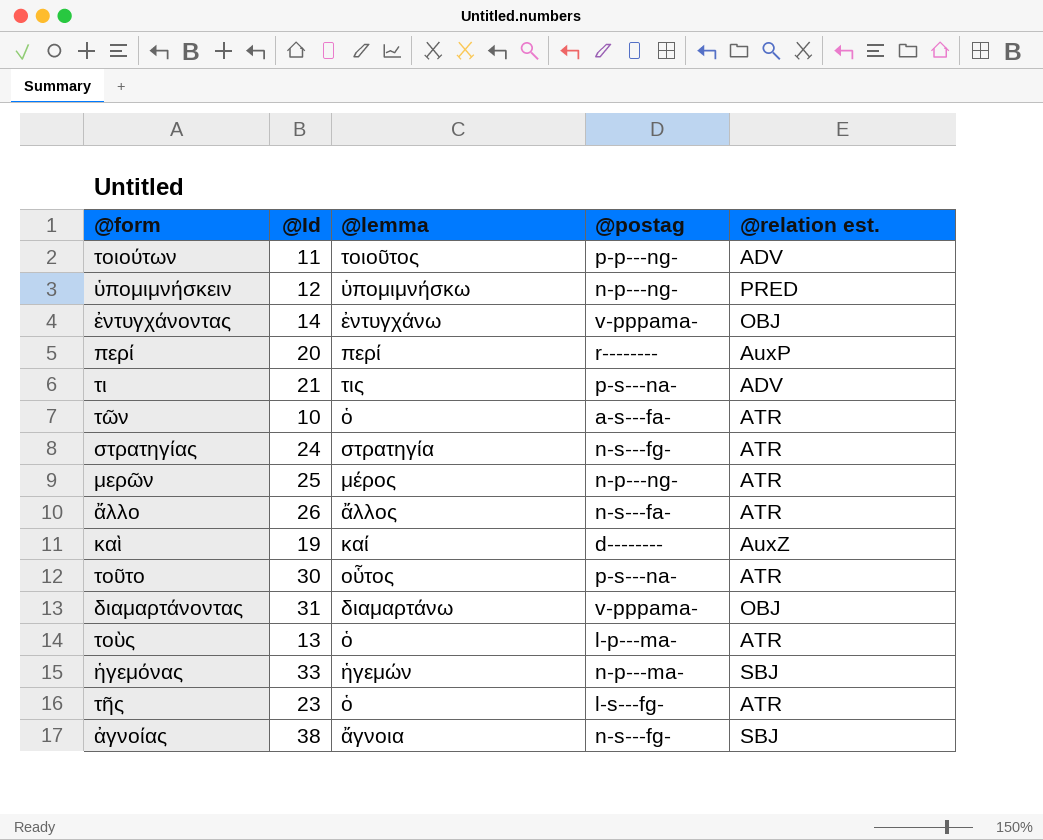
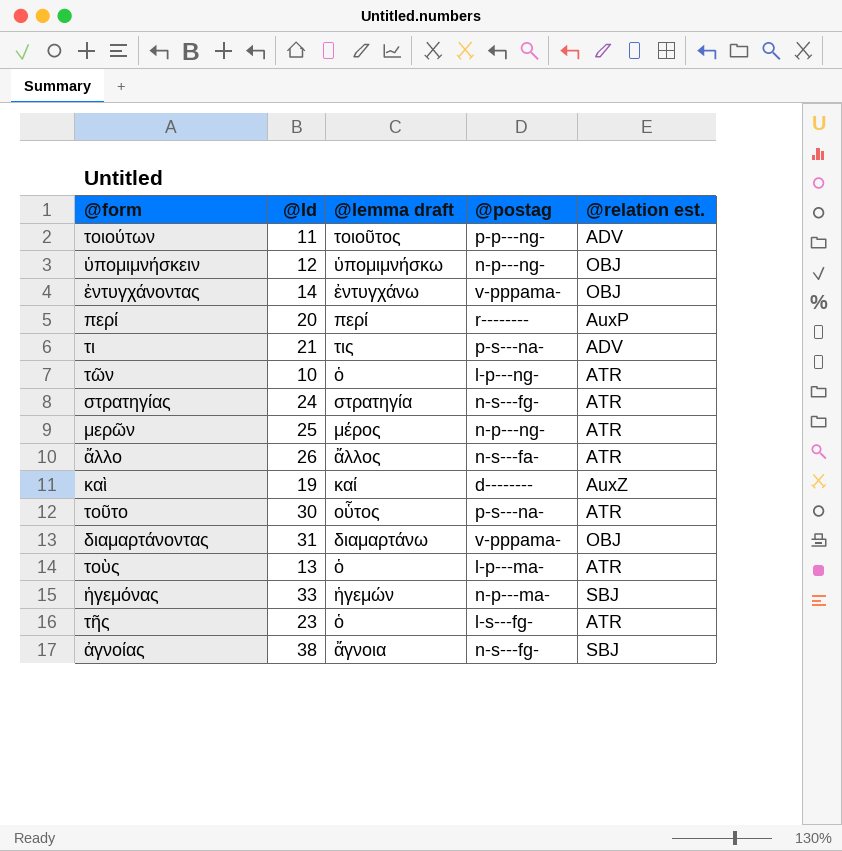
column name: @lemma -> @lemma draft
ὑπομιμνήσκειν | @relation est.: PRED -> OBJ
τῶν | @postag: a-s---fa- -> l-p---ng-

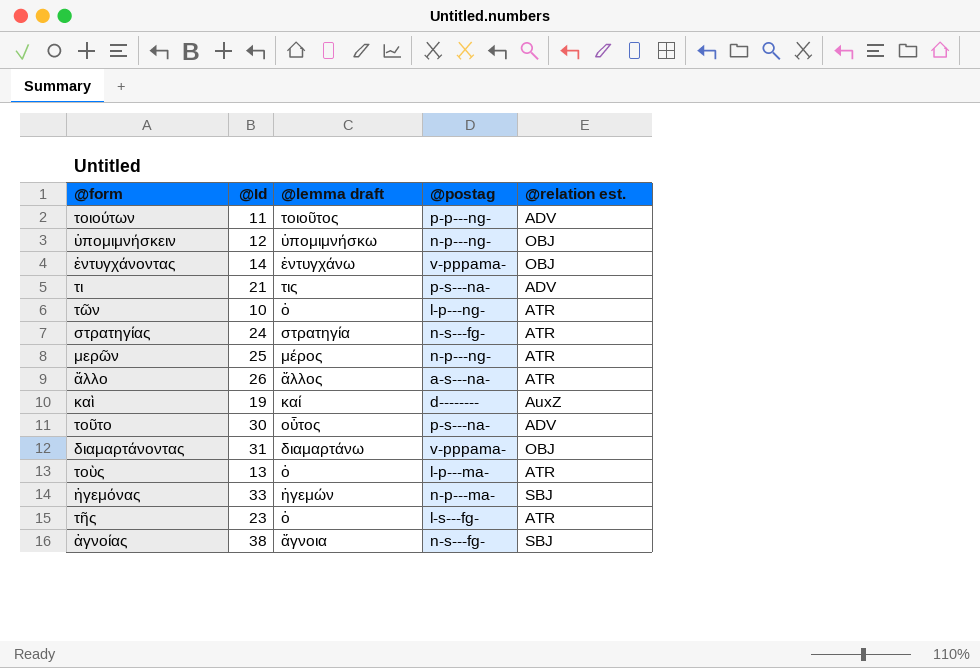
row περί: 20 | περί | r-------- | AuxP -> none
ἄλλο | @postag: n-s---fa- -> a-s---na-
τοῦτο | @relation est.: ATR -> ADV

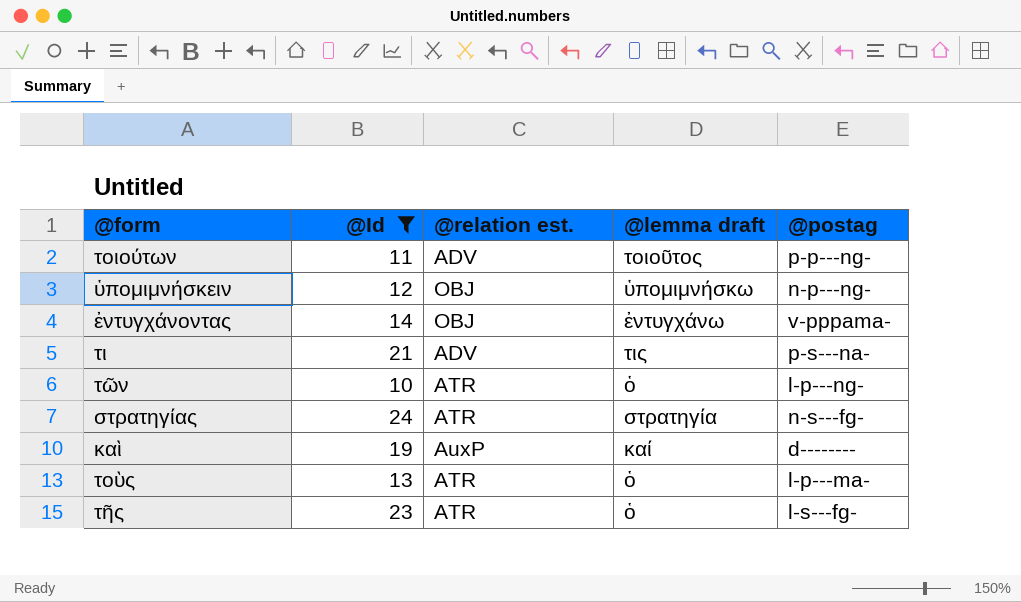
filter: none -> @Id <= 24
column @relation est. | position: 5 -> 3
καὶ | @relation est.: AuxZ -> AuxP

